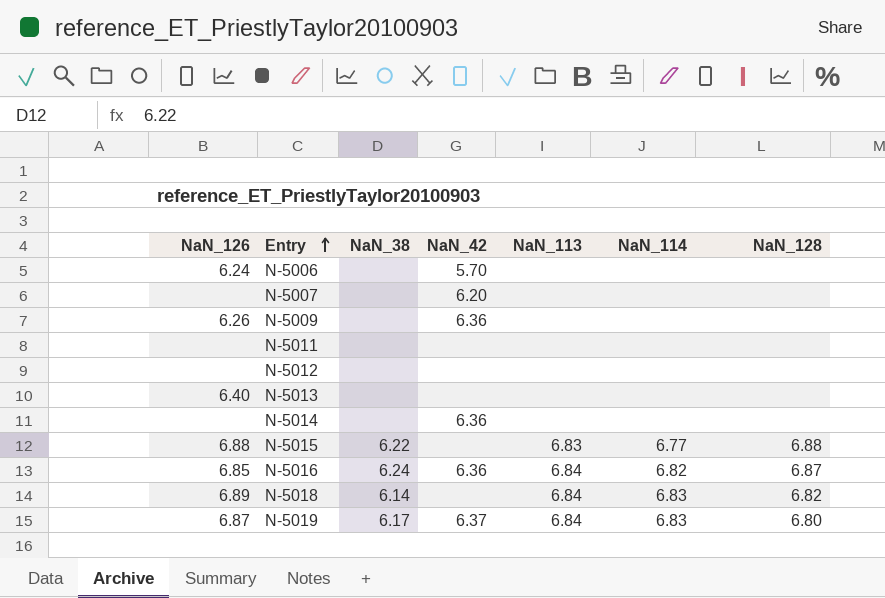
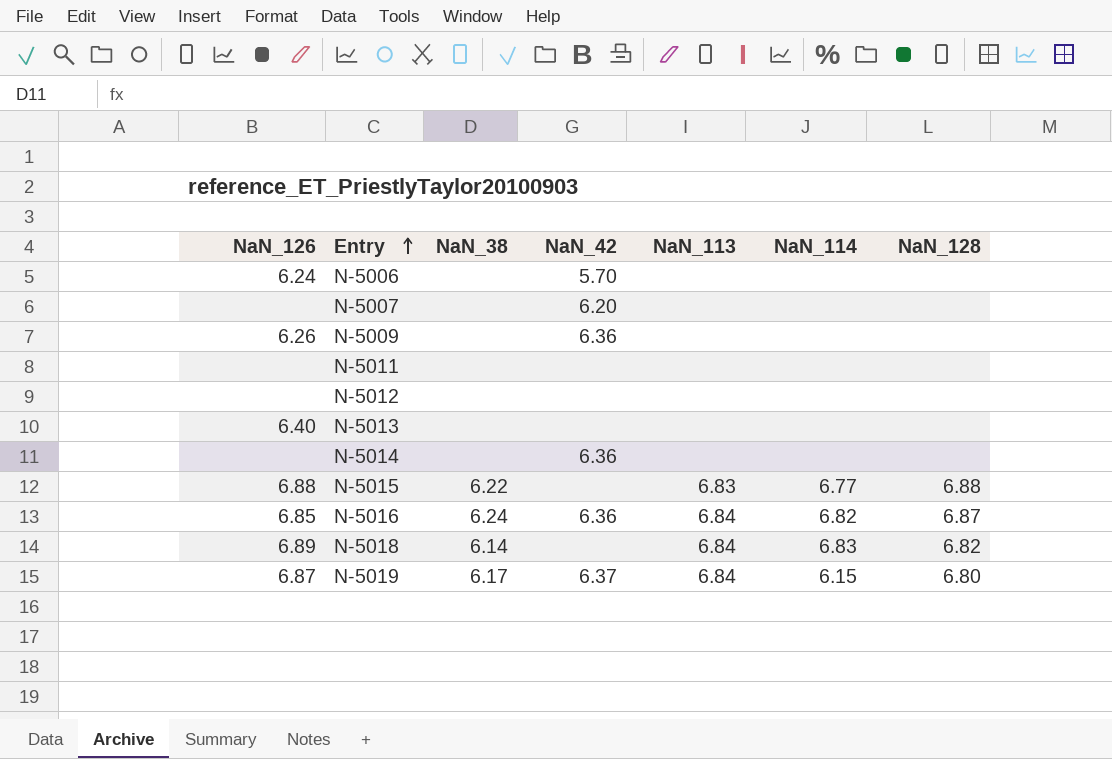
N-5019 | NaN_114: 6.83 -> 6.15

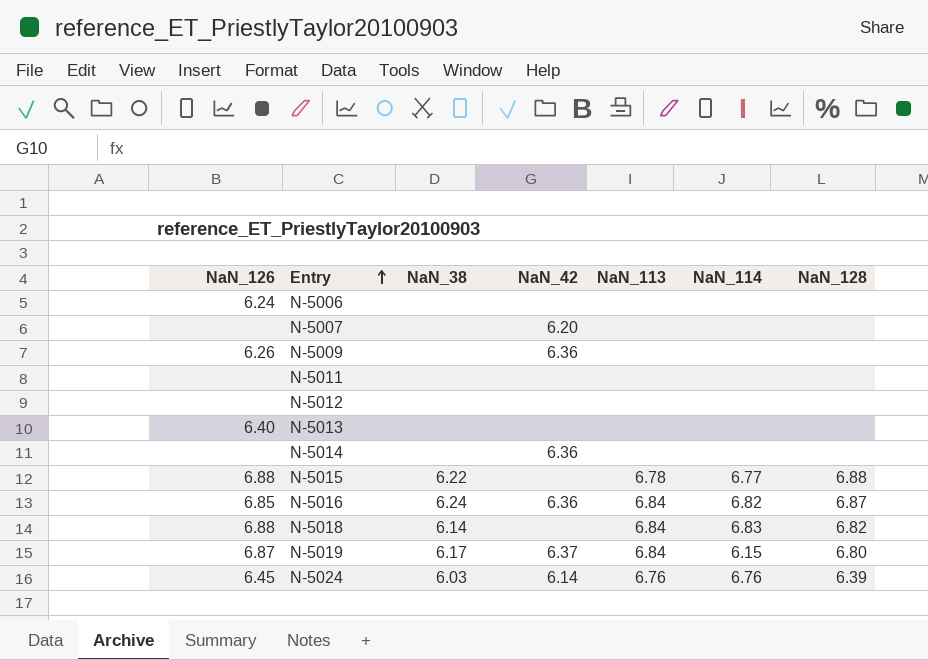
N-5006 | NaN_42: 5.70 -> none
N-5015 | NaN_113: 6.83 -> 6.78
N-5018 | NaN_126: 6.89 -> 6.88
row N-5024: none -> 6.45 | 6.03 | 6.14 | 6.76 | 6.76 | 6.39

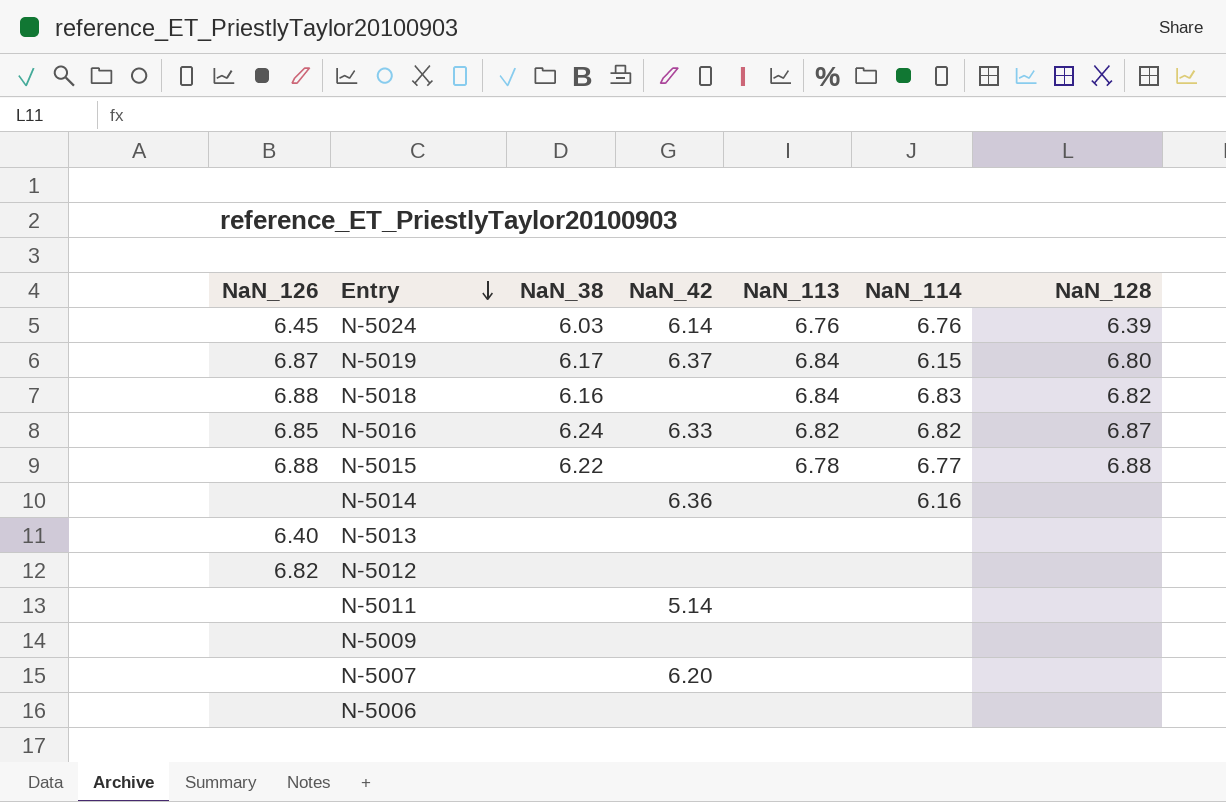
row order: Entry ascending -> Entry descending
N-5018 | NaN_38: 6.14 -> 6.16
N-5016 | NaN_42: 6.36 -> 6.33
N-5016 | NaN_113: 6.84 -> 6.82
N-5014 | NaN_114: none -> 6.16
N-5012 | NaN_126: none -> 6.82
N-5011 | NaN_42: none -> 5.14
N-5009 | NaN_126: 6.26 -> none
N-5009 | NaN_42: 6.36 -> none
N-5006 | NaN_126: 6.24 -> none

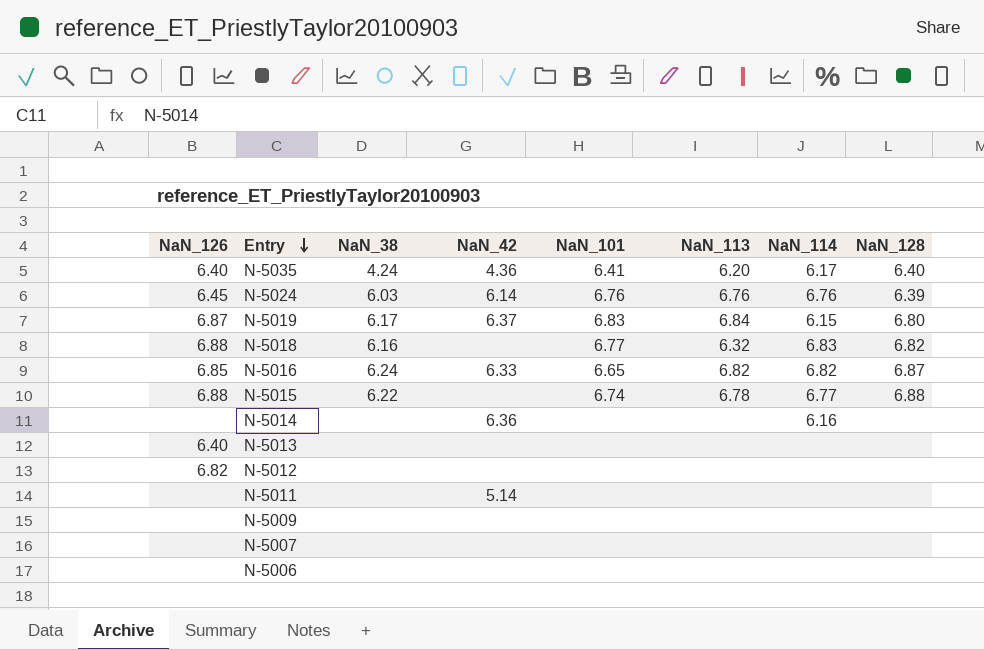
column NaN_101 | position: none -> 5
row N-5035: none -> 6.40 | 4.24 | 4.36 | 6.41 | 6.20 | 6.17 | 6.40
N-5018 | NaN_113: 6.84 -> 6.32
N-5007 | NaN_42: 6.20 -> none

